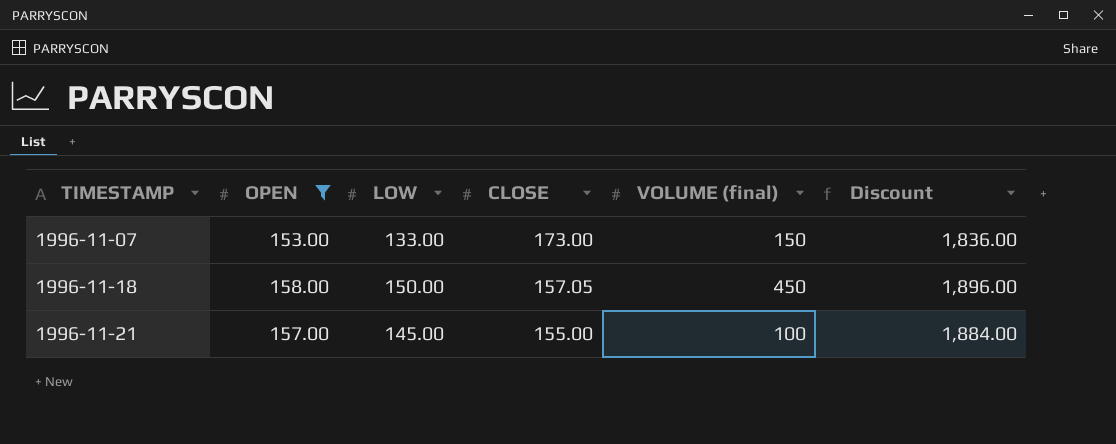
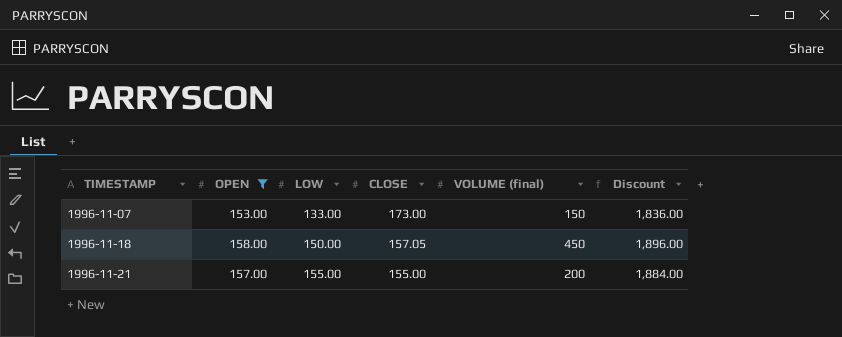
1996-11-21 | LOW: 145.00 -> 155.00
1996-11-21 | VOLUME (final): 100 -> 200

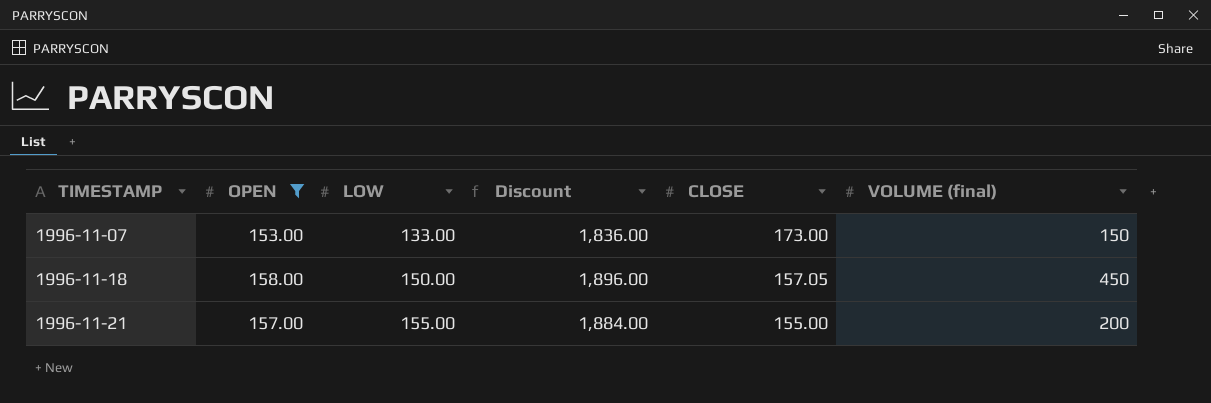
column Discount | position: 6 -> 4

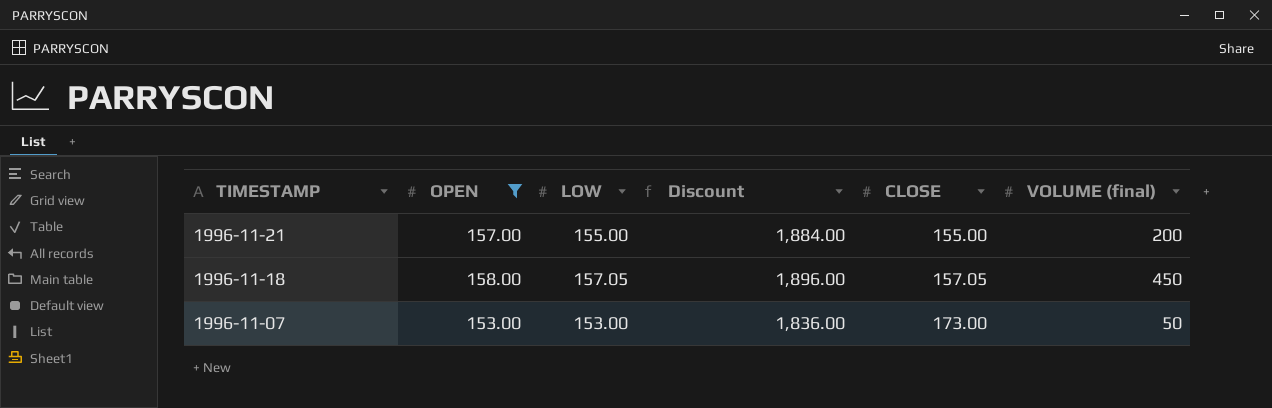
row order: TIMESTAMP ascending -> TIMESTAMP descending
1996-11-18 | LOW: 150.00 -> 157.05
1996-11-07 | LOW: 133.00 -> 153.00
1996-11-07 | VOLUME (final): 150 -> 50

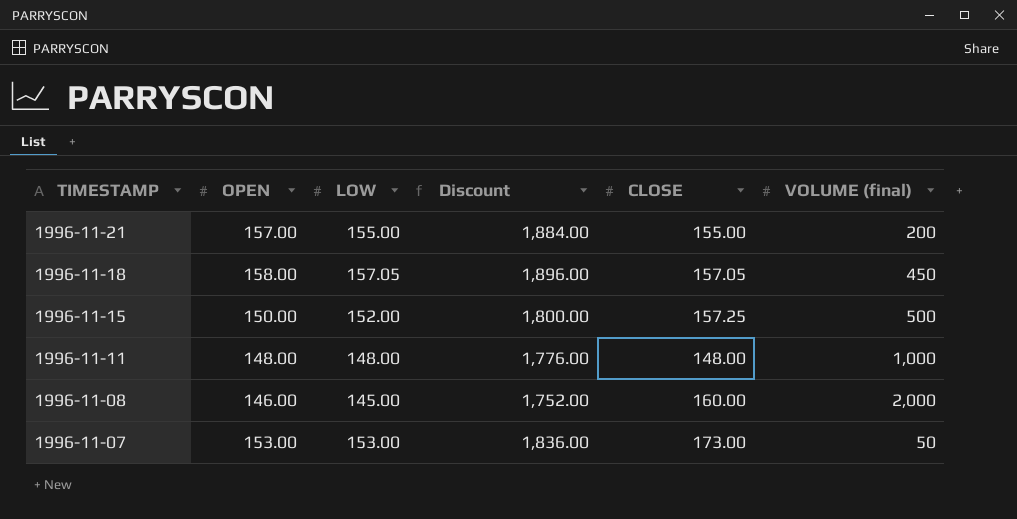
filter: OPEN >= 153.00 -> none

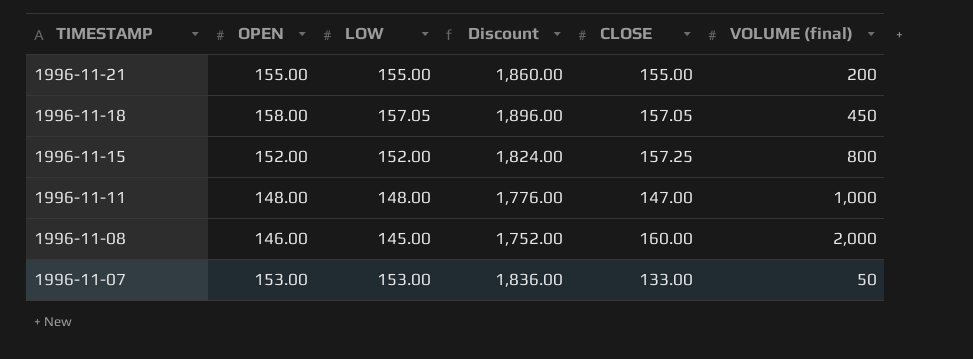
1996-11-21 | OPEN: 157.00 -> 155.00
1996-11-21 | Discount: 1,884.00 -> 1,860.00
1996-11-15 | OPEN: 150.00 -> 152.00
1996-11-15 | Discount: 1,800.00 -> 1,824.00
1996-11-15 | VOLUME (final): 500 -> 800
1996-11-11 | CLOSE: 148.00 -> 147.00
1996-11-07 | CLOSE: 173.00 -> 133.00

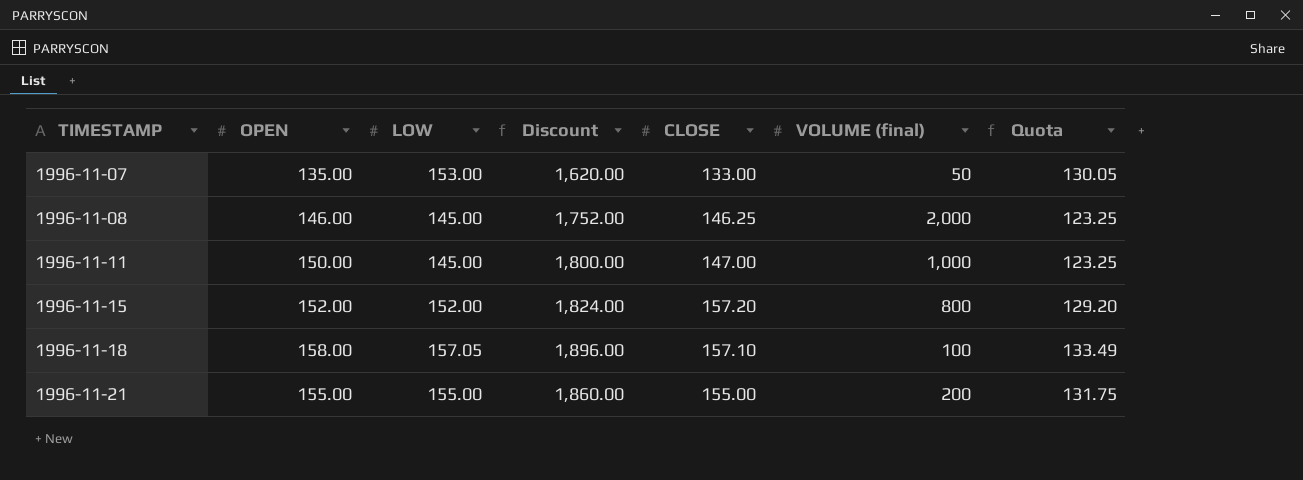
row order: TIMESTAMP descending -> TIMESTAMP ascending
column Quota | formula: none -> [LOW] * 0.85
1996-11-07 | OPEN: 153.00 -> 135.00
1996-11-07 | Discount: 1,836.00 -> 1,620.00
1996-11-08 | CLOSE: 160.00 -> 146.25
1996-11-11 | OPEN: 148.00 -> 150.00
1996-11-11 | LOW: 148.00 -> 145.00
1996-11-11 | Discount: 1,776.00 -> 1,800.00
1996-11-15 | CLOSE: 157.25 -> 157.20
1996-11-18 | CLOSE: 157.05 -> 157.10
1996-11-18 | VOLUME (final): 450 -> 100

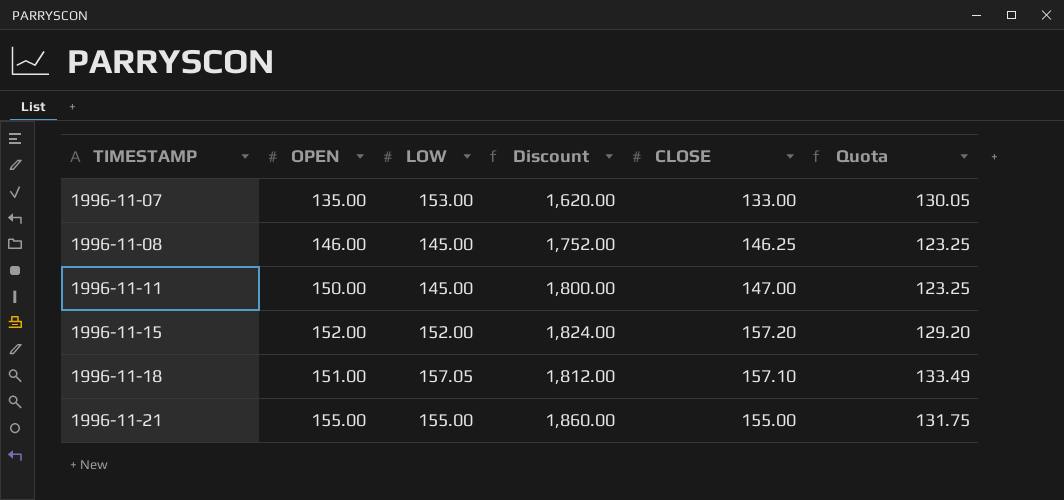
column VOLUME (final) | position: 6 -> none
1996-11-18 | OPEN: 158.00 -> 151.00
1996-11-18 | Discount: 1,896.00 -> 1,812.00

